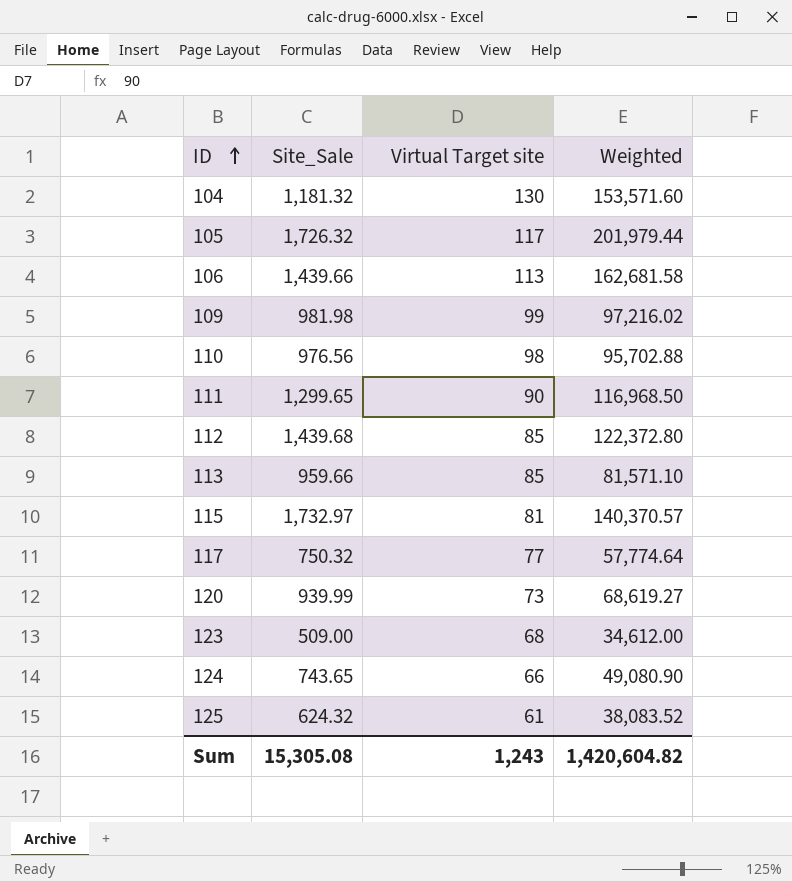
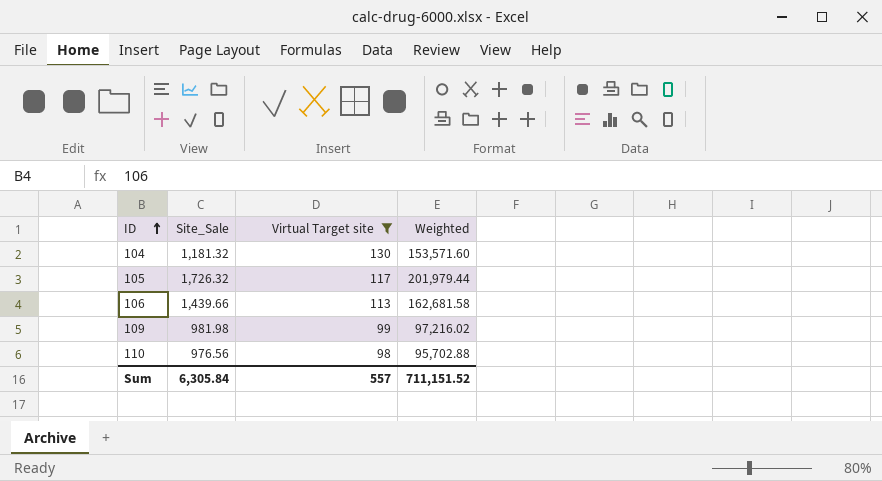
filter: none -> Virtual Target site >= 98
Sum | Site_Sale: 15,305.08 -> 6,305.84
Sum | Virtual Target site: 1,243 -> 557
Sum | Weighted: 1,420,604.82 -> 711,151.52

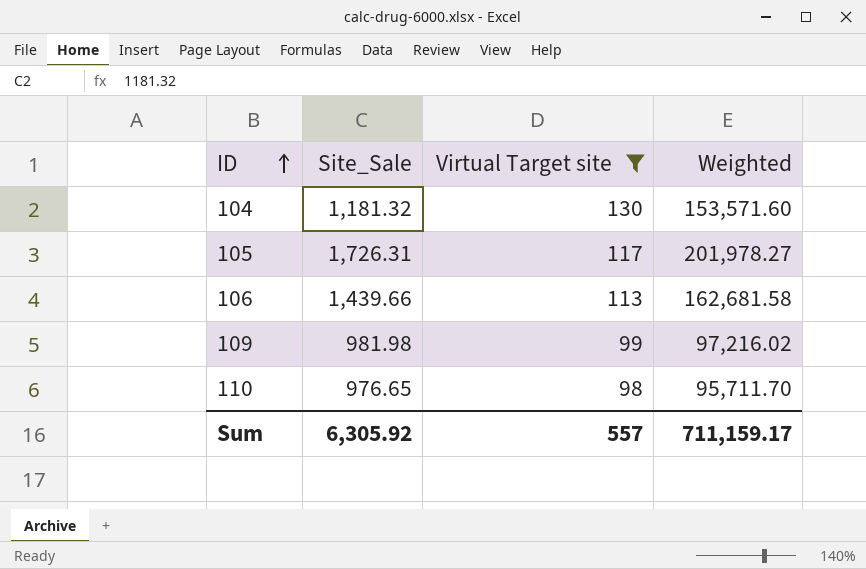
105 | Site_Sale: 1,726.32 -> 1,726.31
105 | Weighted: 201,979.44 -> 201,978.27
110 | Site_Sale: 976.56 -> 976.65
110 | Weighted: 95,702.88 -> 95,711.70
Sum | Site_Sale: 6,305.84 -> 6,305.92
Sum | Weighted: 711,151.52 -> 711,159.17

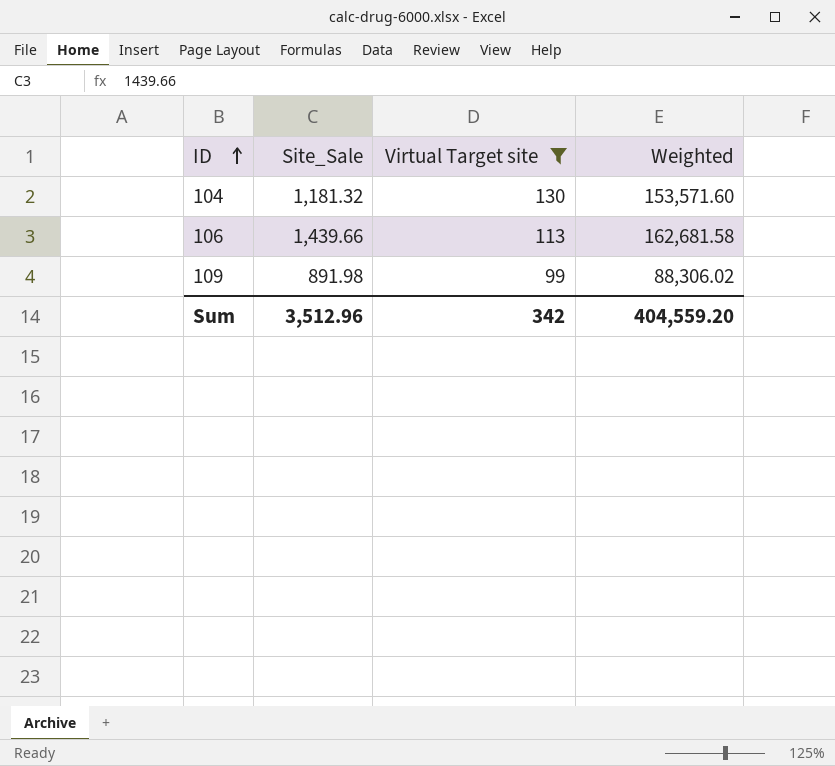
row 105: 1,726.31 | 117 | 201,978.27 -> none
row 110: 976.65 | 98 | 95,711.70 -> none
109 | Site_Sale: 981.98 -> 891.98
109 | Weighted: 97,216.02 -> 88,306.02
Sum | Site_Sale: 6,305.92 -> 3,512.96
Sum | Virtual Target site: 557 -> 342
Sum | Weighted: 711,159.17 -> 404,559.20

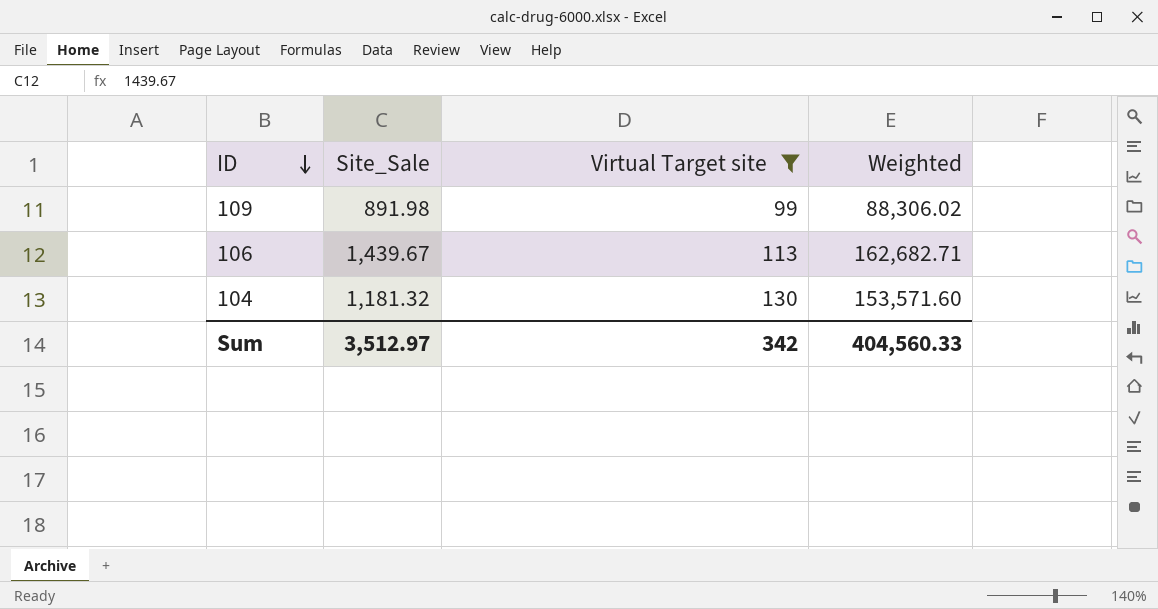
row order: ID ascending -> ID descending
106 | Site_Sale: 1,439.66 -> 1,439.67
106 | Weighted: 162,681.58 -> 162,682.71
Sum | Site_Sale: 3,512.96 -> 3,512.97
Sum | Weighted: 404,559.20 -> 404,560.33

